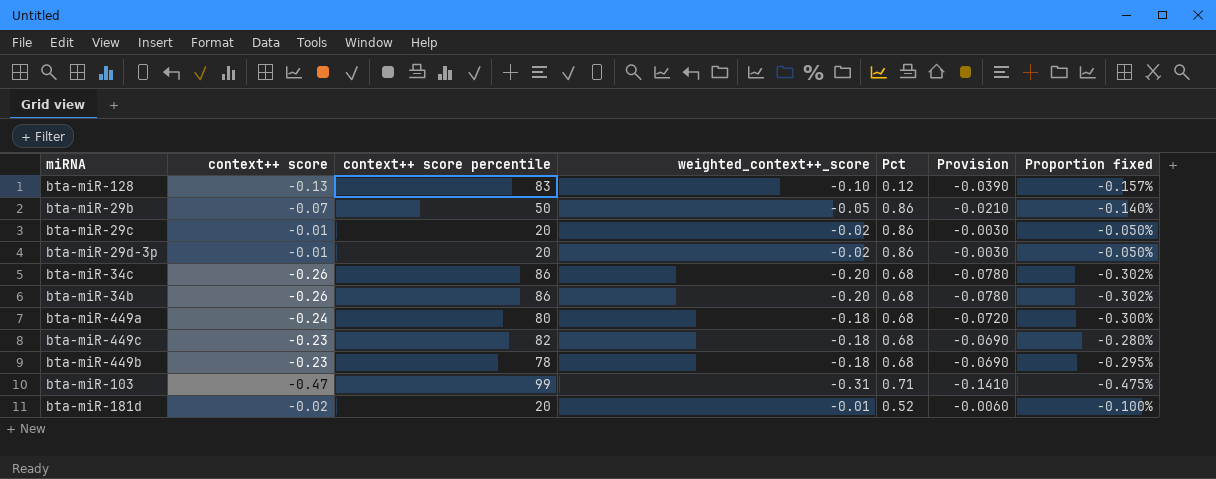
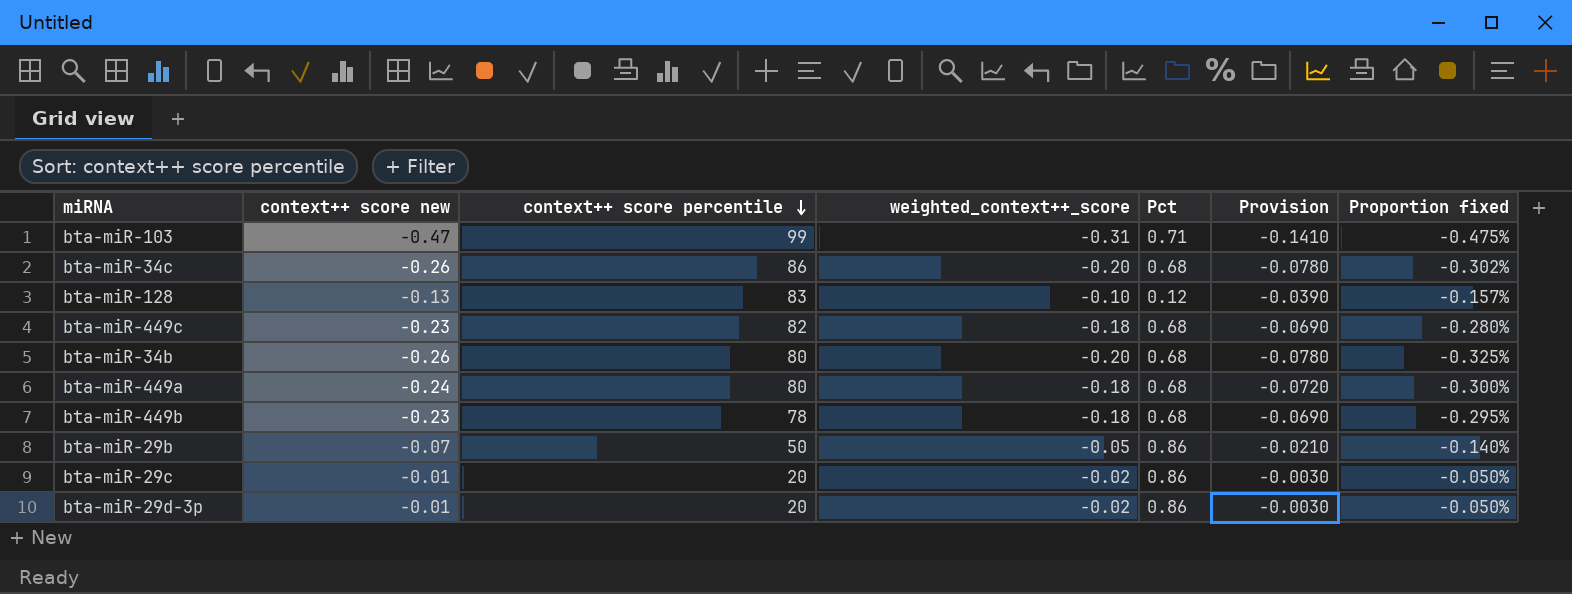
row order: none -> context++ score percentile descending
column name: context++ score -> context++ score new
row bta-miR-181d: -0.02 | 20 | -0.01 | 0.52 | -0.0060 | -0.100% -> none
bta-miR-34b | context++ score percentile: 86 -> 80
bta-miR-34b | Proportion fixed: -0.302% -> -0.325%

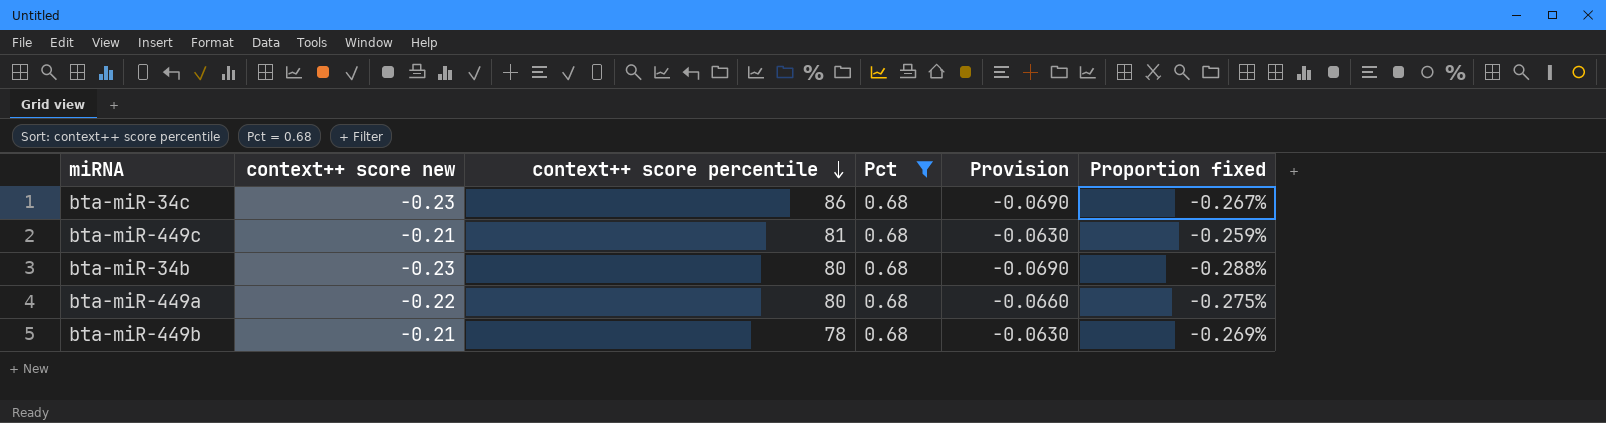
filter: none -> Pct = 0.68
column weighted_context++_score | position: 4 -> none
bta-miR-34c | context++ score new: -0.26 -> -0.23
bta-miR-34c | Provision: -0.0780 -> -0.0690
bta-miR-34c | Proportion fixed: -0.302% -> -0.267%
bta-miR-449c | context++ score new: -0.23 -> -0.21
bta-miR-449c | context++ score percentile: 82 -> 81
bta-miR-449c | Provision: -0.0690 -> -0.0630
bta-miR-449c | Proportion fixed: -0.280% -> -0.259%
bta-miR-34b | context++ score new: -0.26 -> -0.23
bta-miR-34b | Provision: -0.0780 -> -0.0690
bta-miR-34b | Proportion fixed: -0.325% -> -0.288%
bta-miR-449a | context++ score new: -0.24 -> -0.22
bta-miR-449a | Provision: -0.0720 -> -0.0660
bta-miR-449a | Proportion fixed: -0.300% -> -0.275%
bta-miR-449b | context++ score new: -0.23 -> -0.21
bta-miR-449b | Provision: -0.0690 -> -0.0630
bta-miR-449b | Proportion fixed: -0.295% -> -0.269%

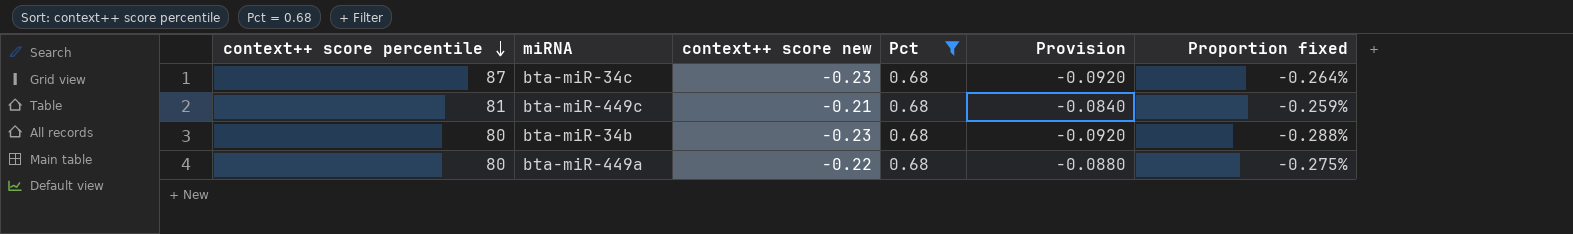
column context++ score percentile | position: 3 -> 1
column Provision | formula: [context++ score new] * 0.3 -> [context++ score new] * 0.4
row bta-miR-449b: -0.21 | 78 | 0.68 | -0.0630 | -0.269% -> none
bta-miR-34c | context++ score percentile: 86 -> 87
bta-miR-34c | Proportion fixed: -0.267% -> -0.264%

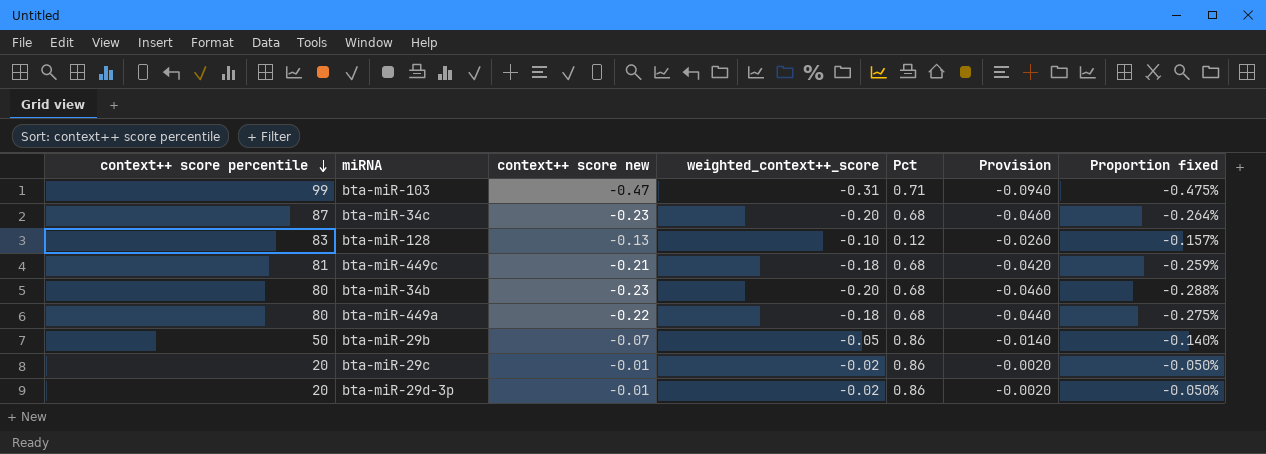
filter: Pct = 0.68 -> none
column weighted_context++_score | position: none -> 4
column Provision | formula: [context++ score new] * 0.4 -> [context++ score new] * 0.2

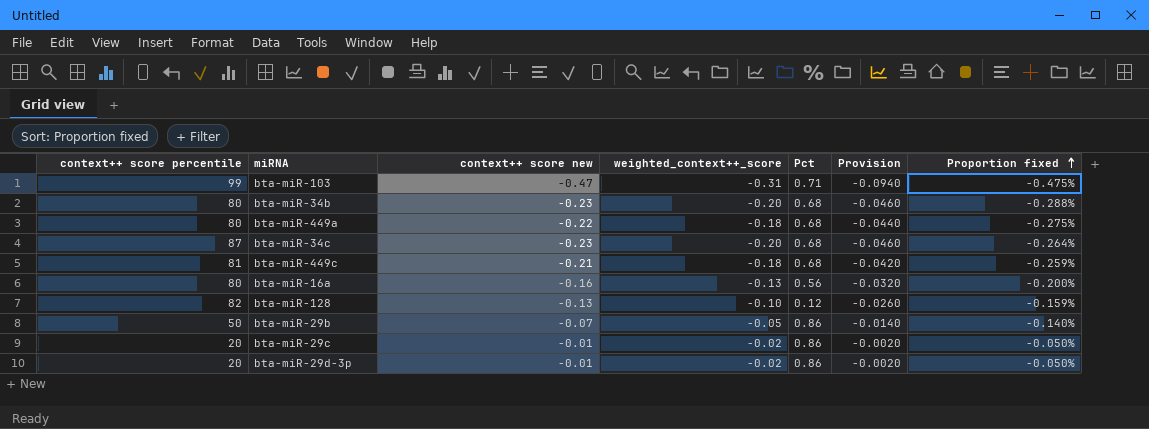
row order: context++ score percentile descending -> Proportion fixed ascending
row bta-miR-16a: none -> 80 | -0.16 | -0.13 | 0.56 | -0.0320 | -0.200%
bta-miR-128 | context++ score percentile: 83 -> 82
bta-miR-128 | Proportion fixed: -0.157% -> -0.159%

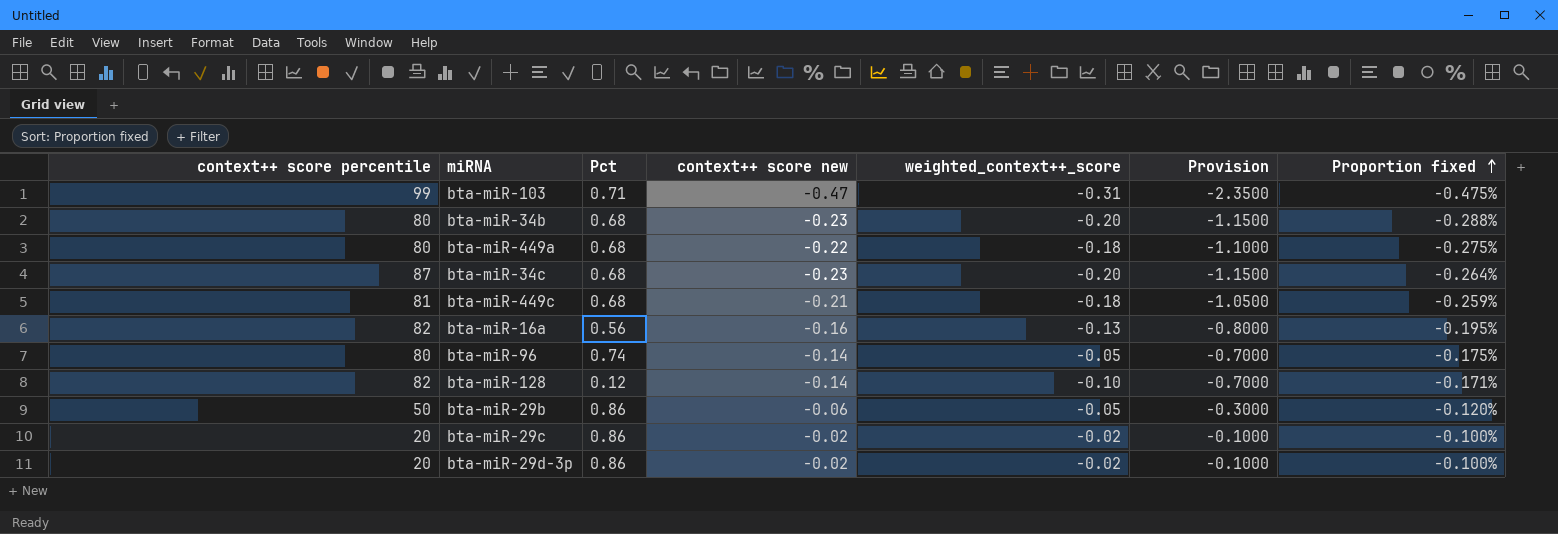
column Pct | position: 5 -> 3
column Provision | formula: [context++ score new] * 0.2 -> [context++ score new] * 5
bta-miR-16a | context++ score percentile: 80 -> 82
bta-miR-16a | Proportion fixed: -0.200% -> -0.195%
row bta-miR-96: none -> 80 | 0.74 | -0.14 | -0.05 | -0.7000 | -0.175%
bta-miR-128 | context++ score new: -0.13 -> -0.14
bta-miR-128 | Proportion fixed: -0.159% -> -0.171%
bta-miR-29b | context++ score new: -0.07 -> -0.06
bta-miR-29b | Proportion fixed: -0.140% -> -0.120%
bta-miR-29c | context++ score new: -0.01 -> -0.02
bta-miR-29c | Proportion fixed: -0.050% -> -0.100%
bta-miR-29d-3p | context++ score new: -0.01 -> -0.02
bta-miR-29d-3p | Proportion fixed: -0.050% -> -0.100%

